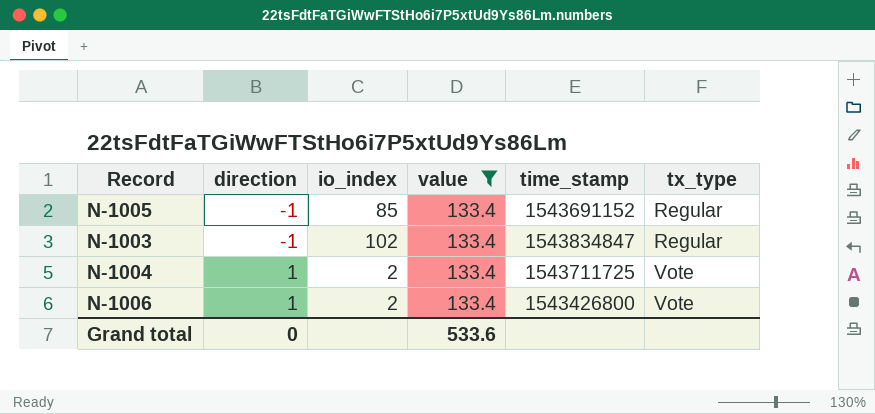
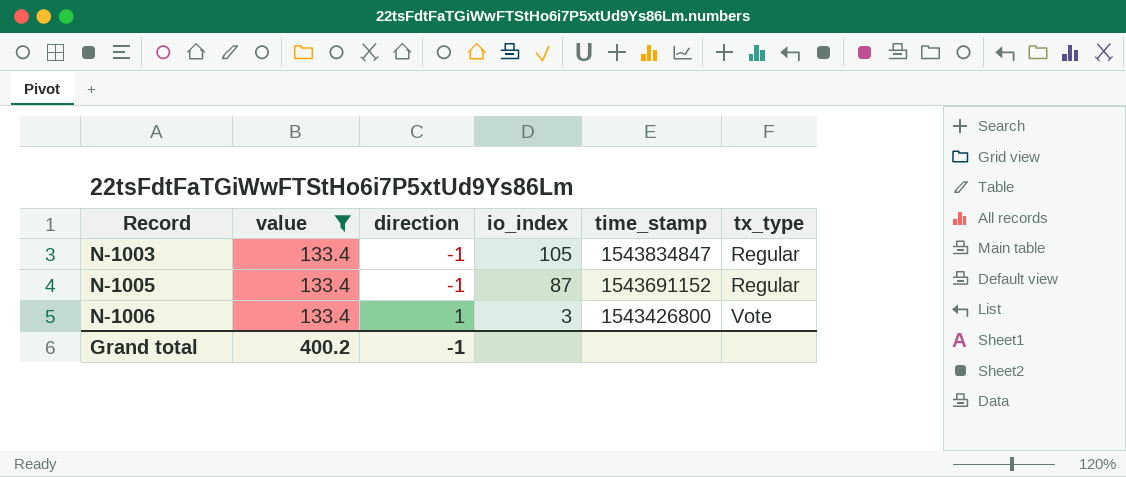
row order: direction ascending -> Record ascending
column value | position: 4 -> 2
row N-1004: 1 | 2 | 133.4 | 1543711725 | Vote -> none
N-1003 | io_index: 102 -> 105
N-1005 | io_index: 85 -> 87
N-1006 | io_index: 2 -> 3
Grand total | value: 533.6 -> 400.2
Grand total | direction: 0 -> -1

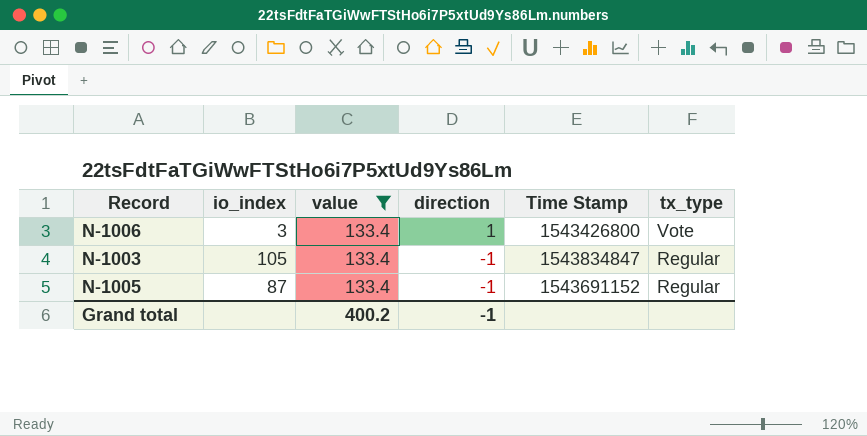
row order: Record ascending -> direction descending
column io_index | position: 4 -> 2
column name: time_stamp -> Time Stamp

